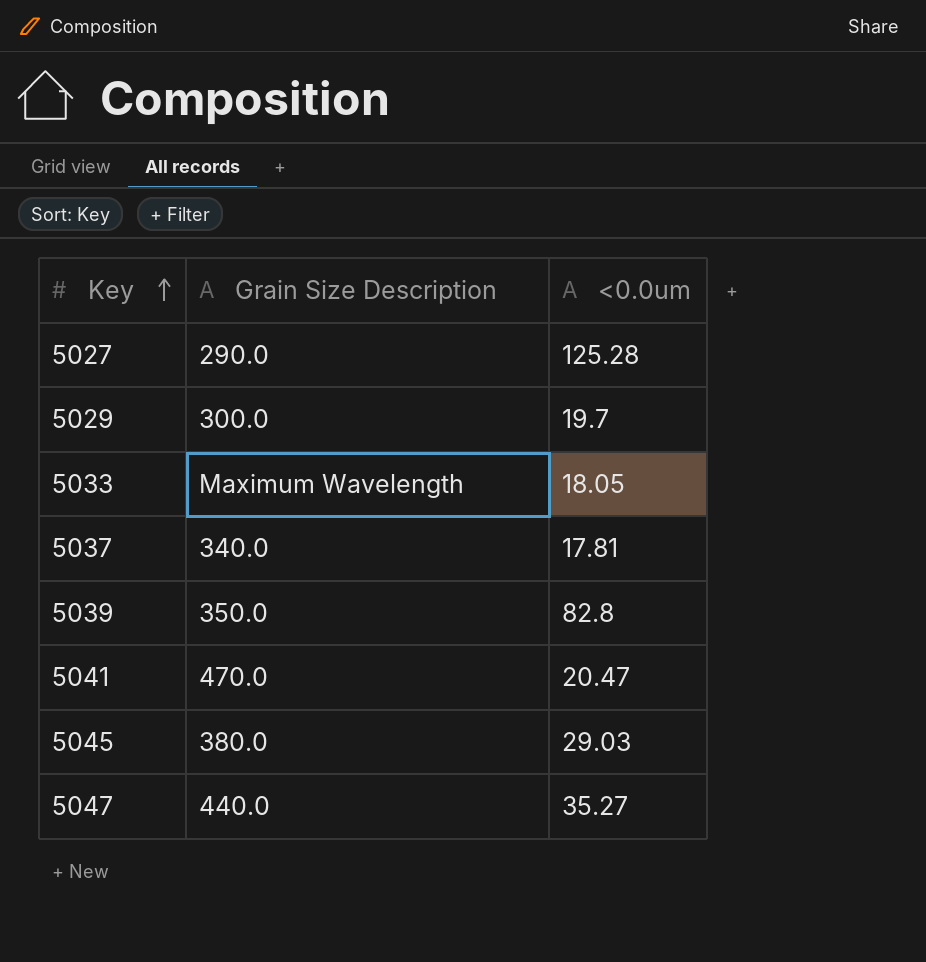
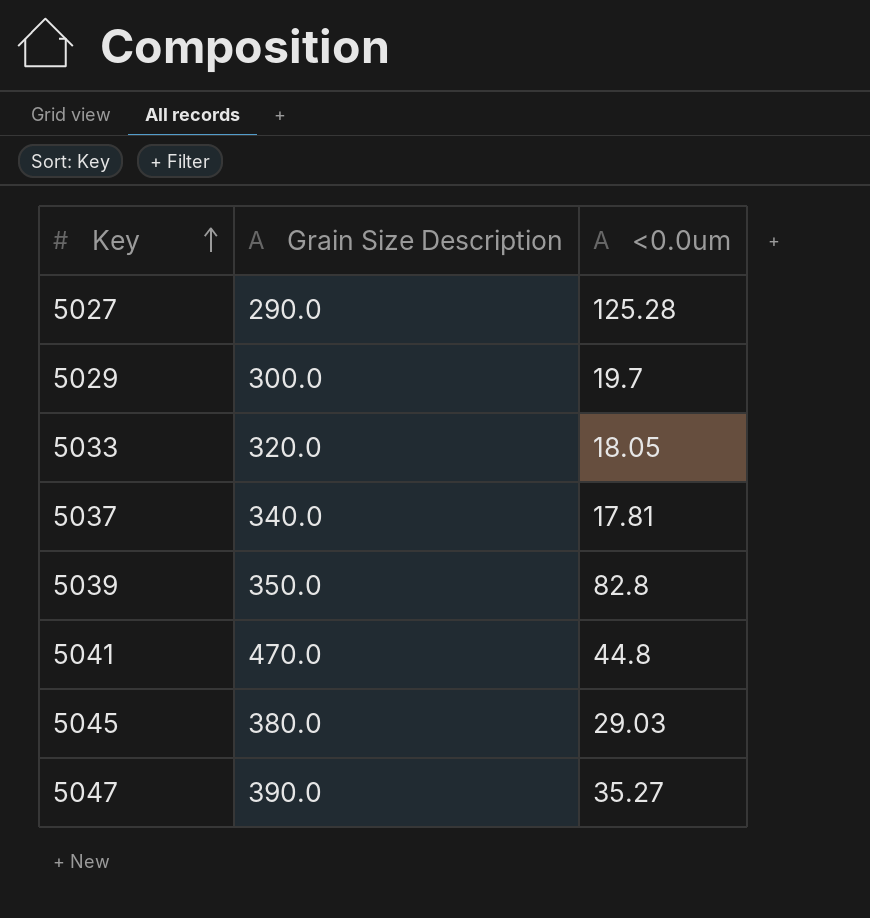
5033 | Grain Size Description: Maximum Wavelength -> 320.0
5041 | <0.0um: 20.47 -> 44.8
5047 | Grain Size Description: 440.0 -> 390.0

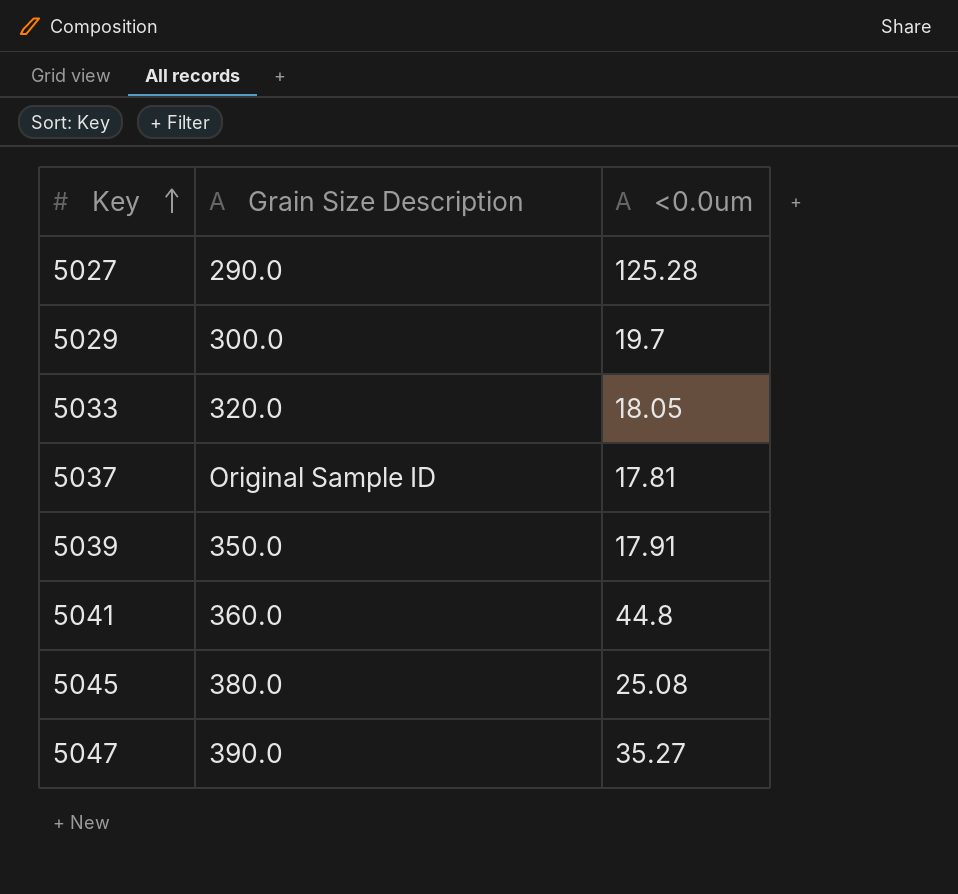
5037 | Grain Size Description: 340.0 -> Original Sample ID
5039 | <0.0um: 82.8 -> 17.91
5041 | Grain Size Description: 470.0 -> 360.0
5045 | <0.0um: 29.03 -> 25.08

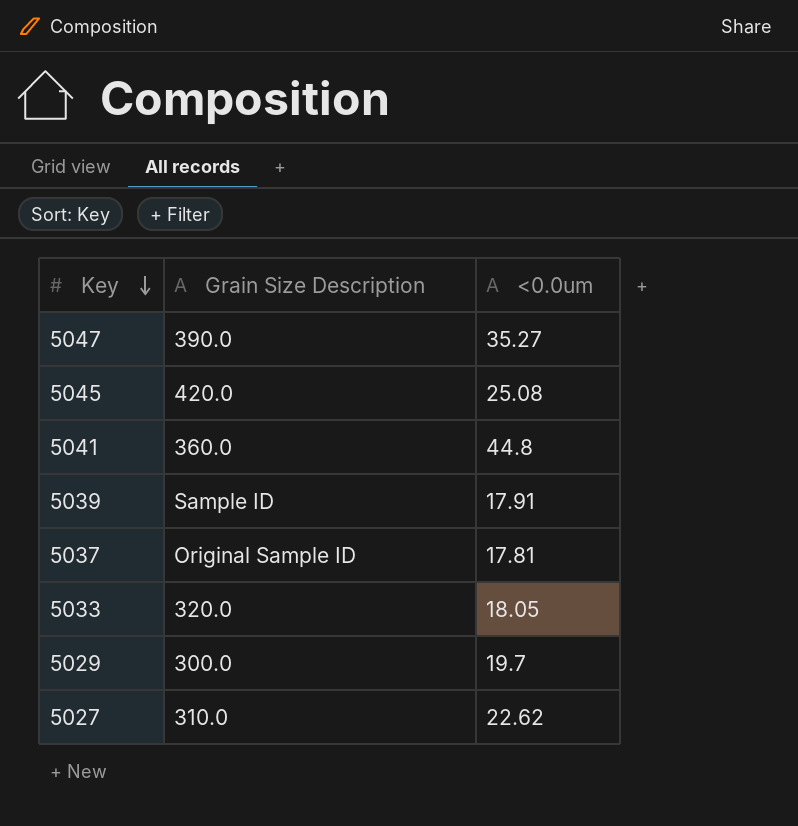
row order: Key ascending -> Key descending
5045 | Grain Size Description: 380.0 -> 420.0
5039 | Grain Size Description: 350.0 -> Sample ID
5027 | Grain Size Description: 290.0 -> 310.0
5027 | <0.0um: 125.28 -> 22.62

